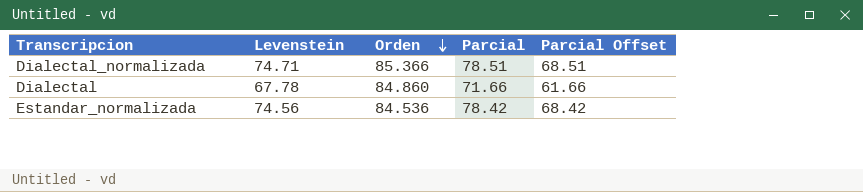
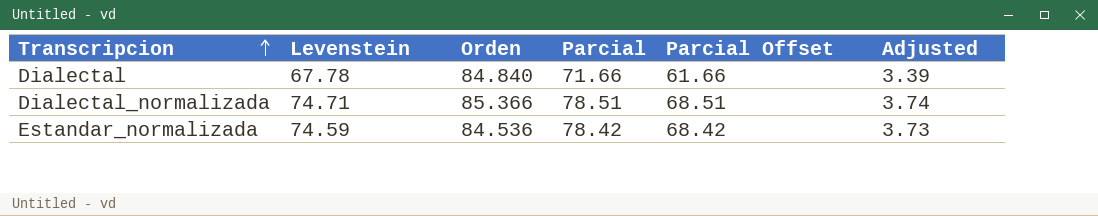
row order: Orden descending -> Transcripcion ascending
column Adjusted | formula: none -> [Levenstein] * 0.05
Dialectal | Orden: 84.860 -> 84.840
Estandar_normalizada | Levenstein: 74.56 -> 74.59

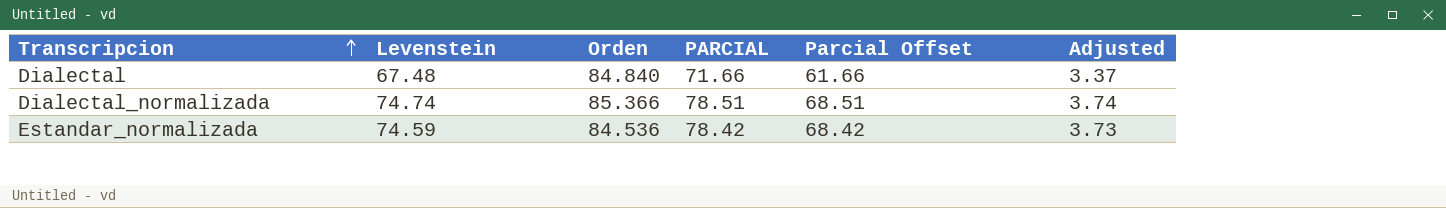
column name: Parcial -> PARCIAL
Dialectal | Levenstein: 67.78 -> 67.48
Dialectal | Adjusted: 3.39 -> 3.37
Dialectal_normalizada | Levenstein: 74.71 -> 74.74

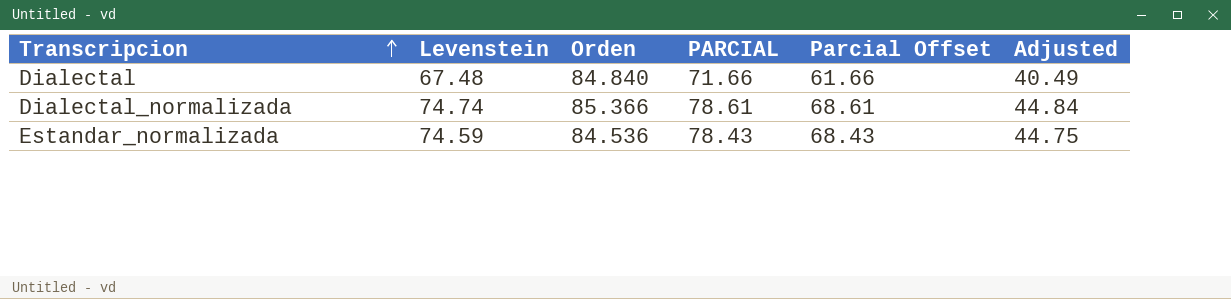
column Adjusted | formula: [Levenstein] * 0.05 -> [Levenstein] * 0.6
Dialectal_normalizada | PARCIAL: 78.51 -> 78.61
Dialectal_normalizada | Parcial Offset: 68.51 -> 68.61
Estandar_normalizada | PARCIAL: 78.42 -> 78.43
Estandar_normalizada | Parcial Offset: 68.42 -> 68.43

